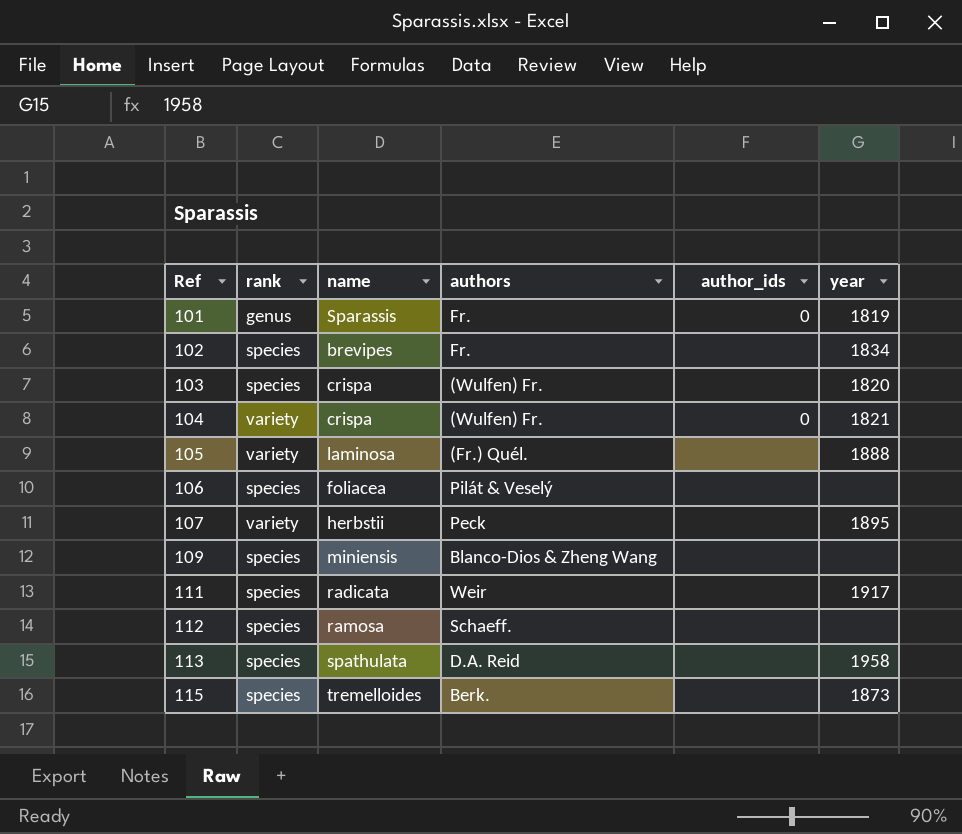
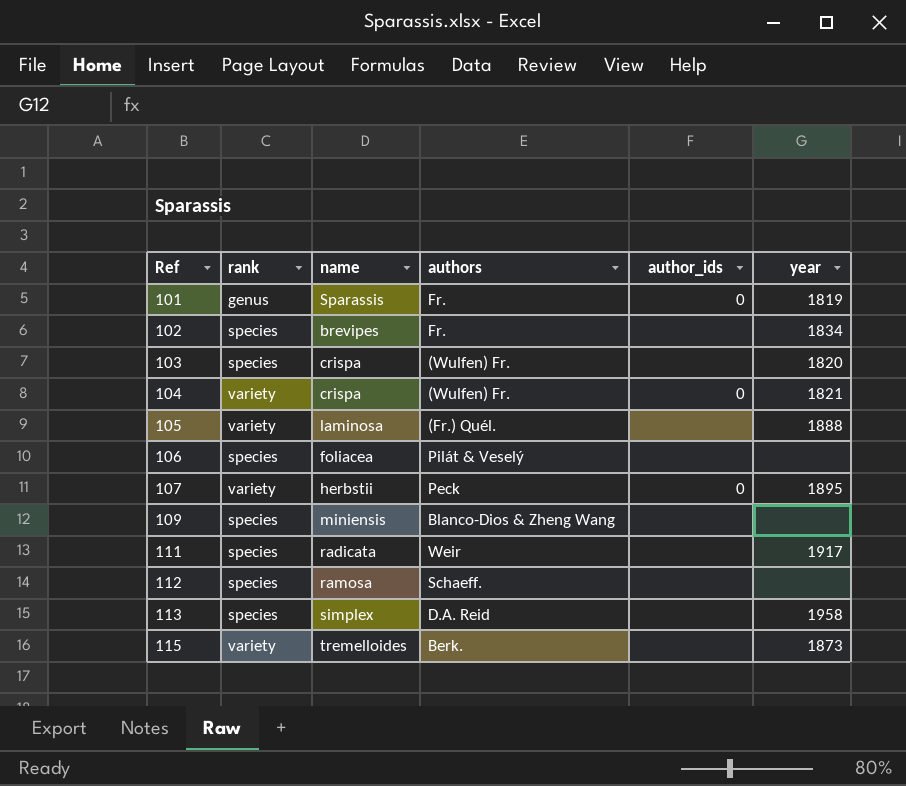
107 | author_ids: none -> 0
113 | name: spathulata -> simplex
115 | rank: species -> variety

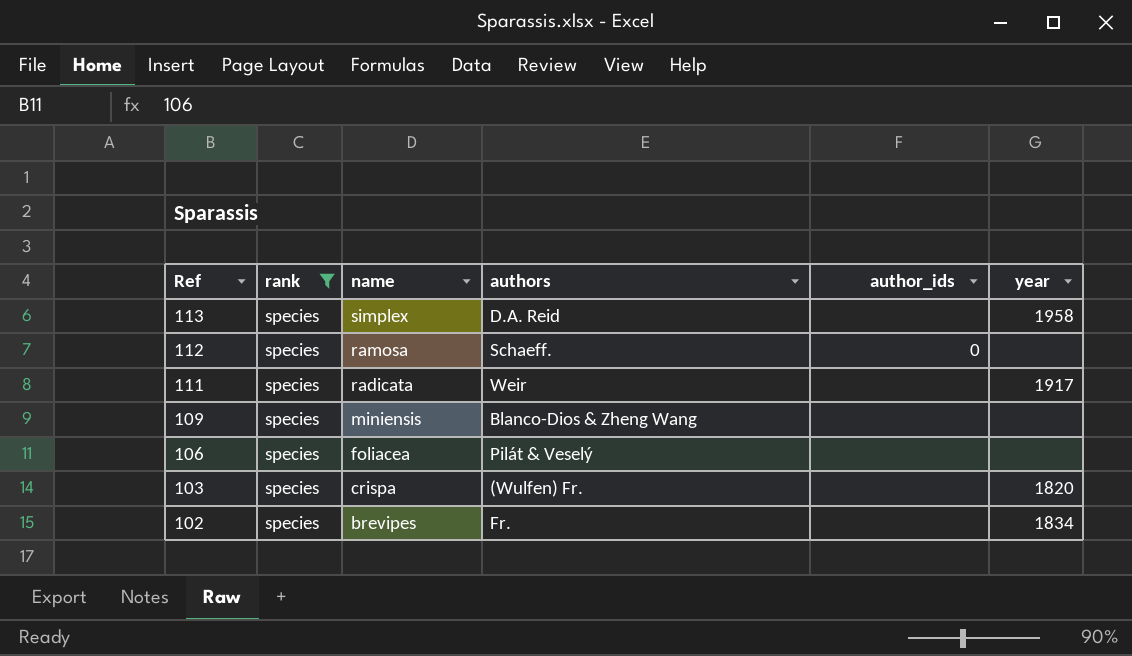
filter: none -> rank = species
row order: Ref ascending -> Ref descending
112 | author_ids: none -> 0

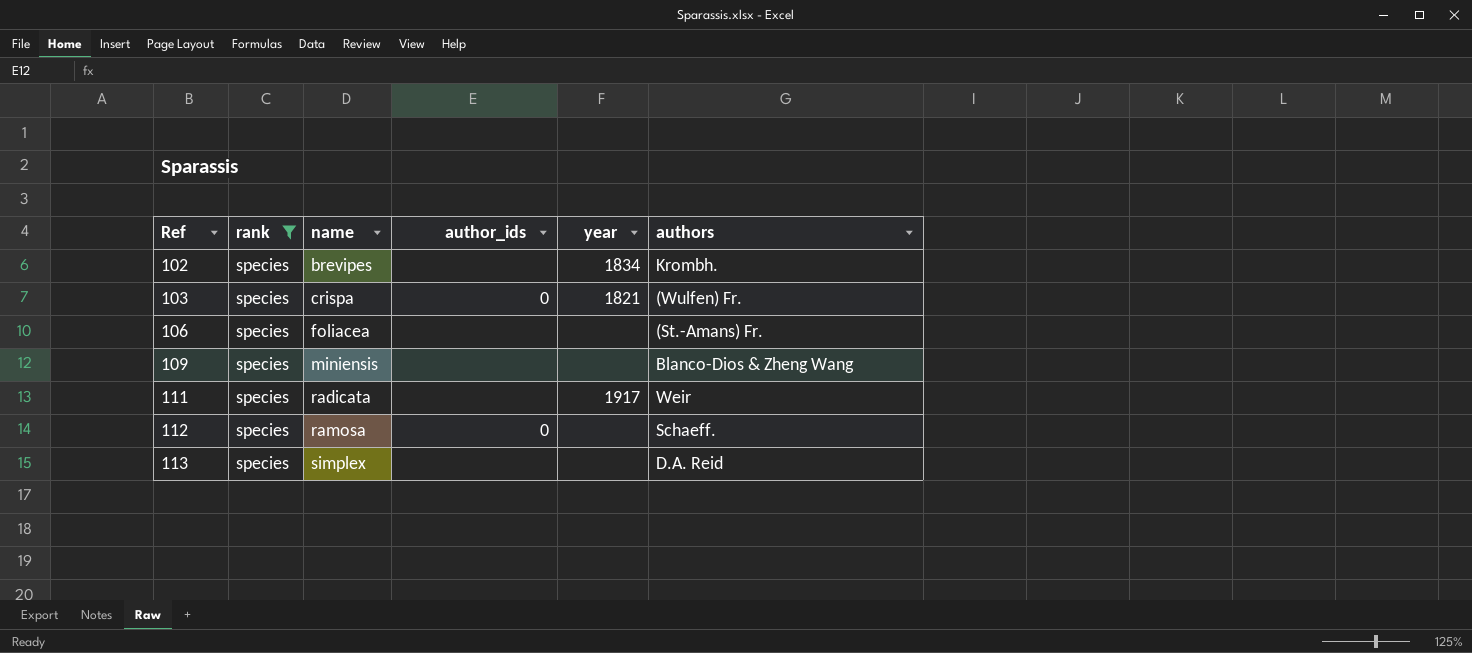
row order: Ref descending -> Ref ascending
column authors | position: 4 -> 6
102 | authors: Fr. -> Krombh.
103 | author_ids: none -> 0
103 | year: 1820 -> 1821
106 | authors: Pilát & Veselý -> (St.-Amans) Fr.
113 | year: 1958 -> none

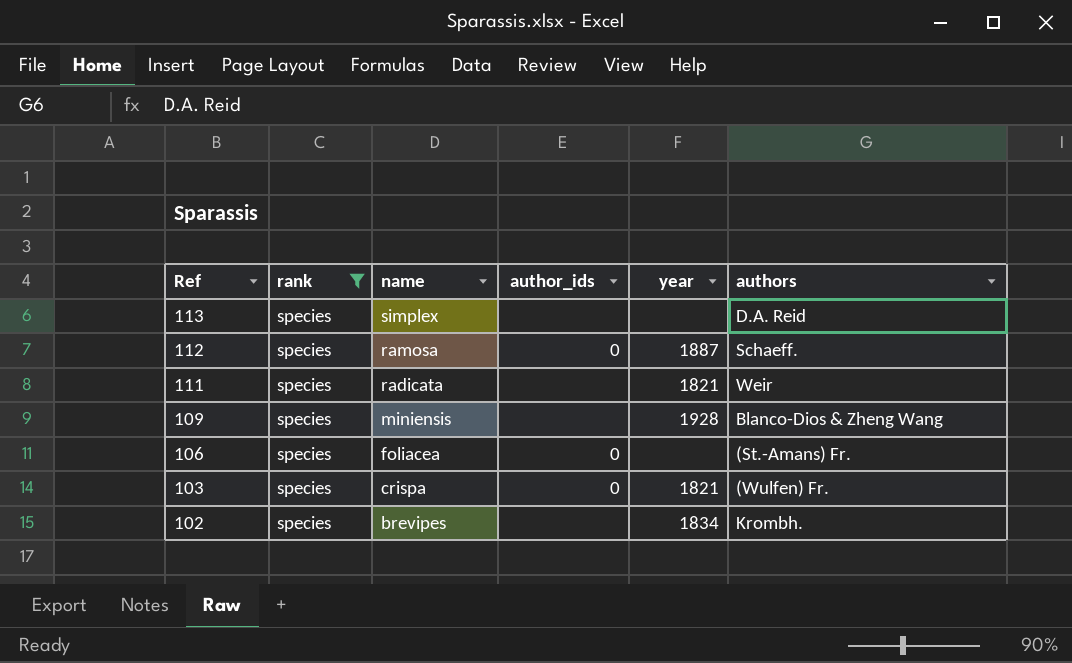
row order: Ref ascending -> Ref descending
112 | year: none -> 1887
111 | year: 1917 -> 1821
109 | year: none -> 1928
106 | author_ids: none -> 0

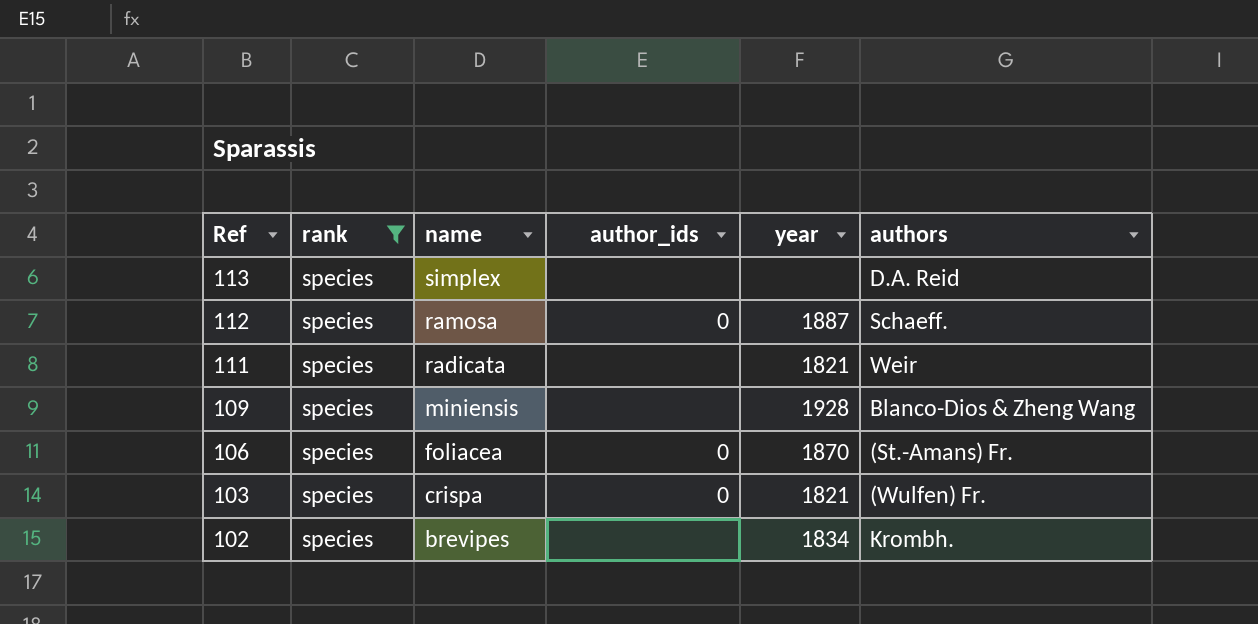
106 | year: none -> 1870

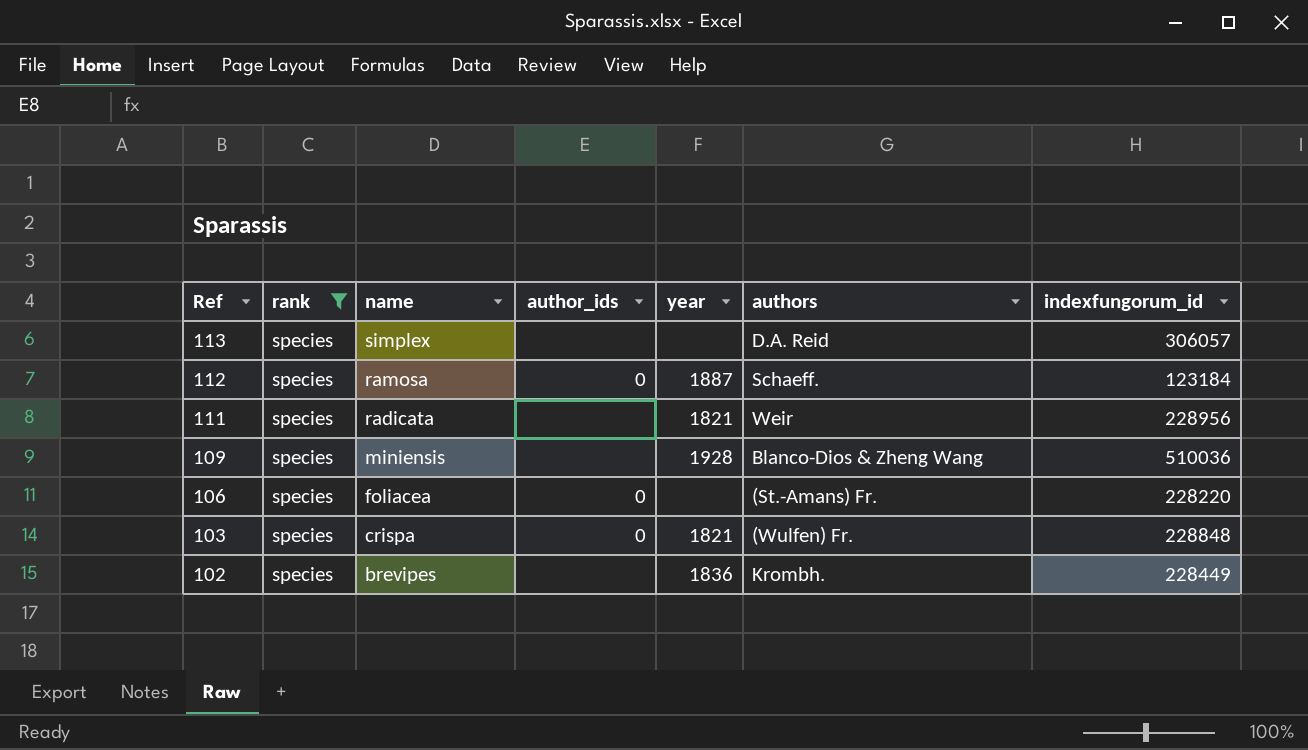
column indexfungorum_id | position: none -> 7
106 | year: 1870 -> none
102 | year: 1834 -> 1836

